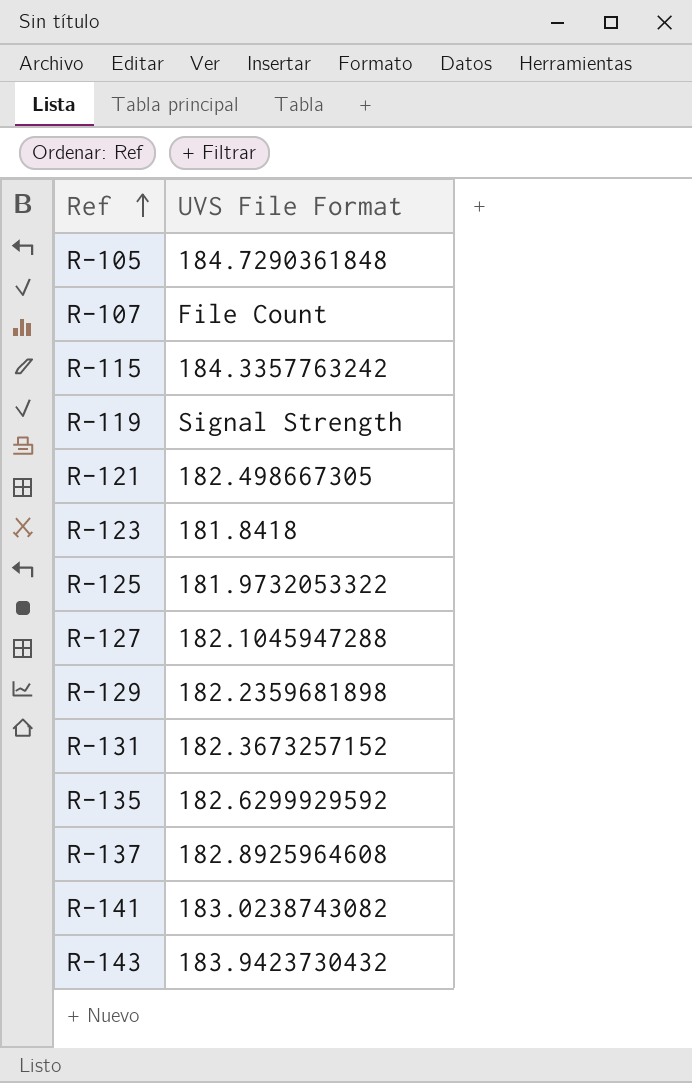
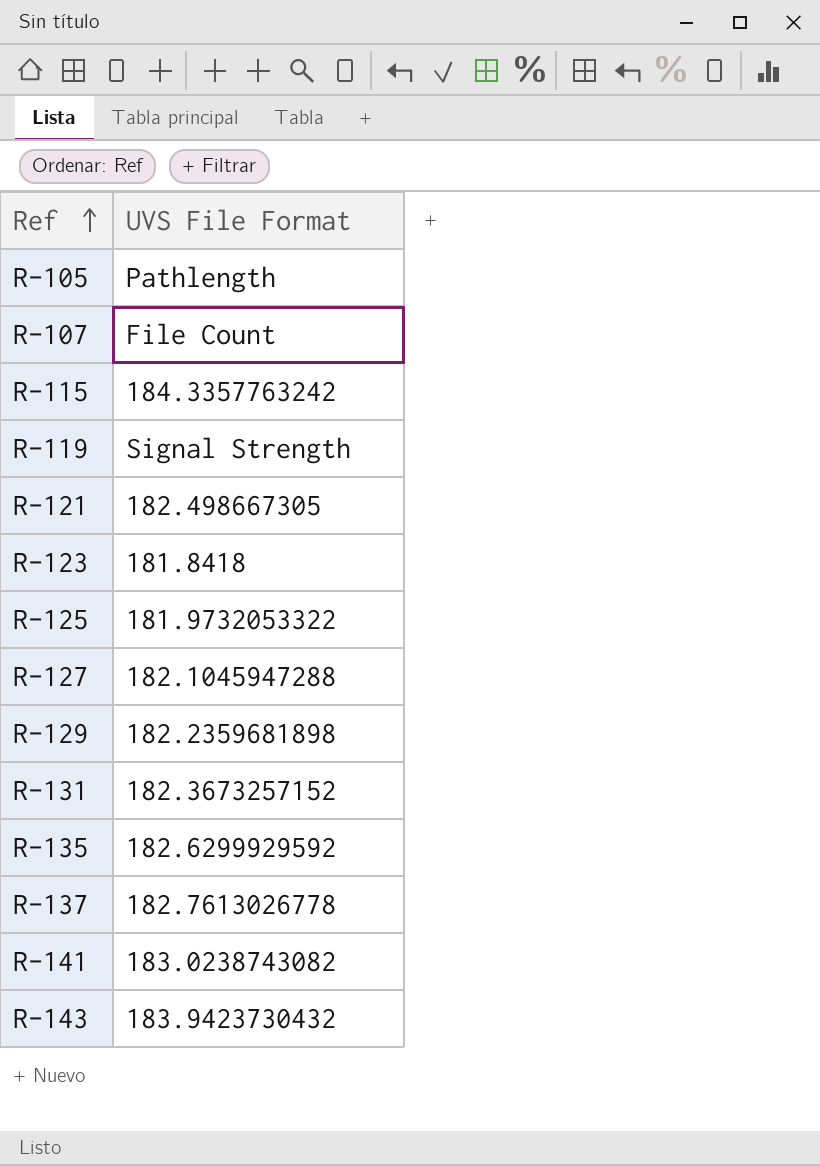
R-105 | UVS File Format: 184.7290361848 -> Pathlength
R-137 | UVS File Format: 182.8925964608 -> 182.7613026778

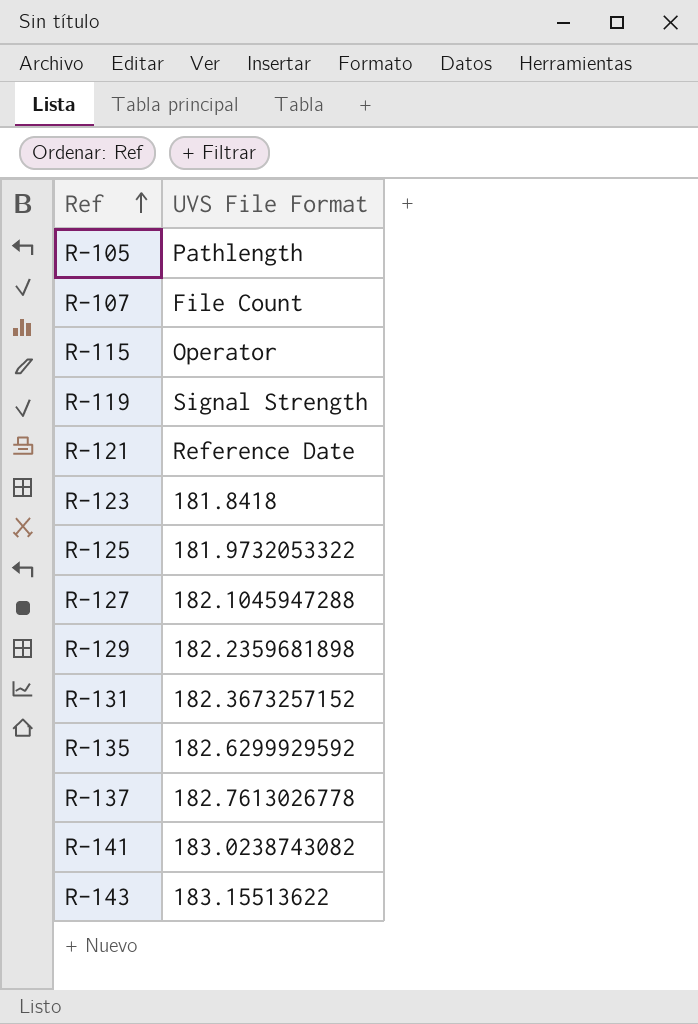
R-115 | UVS File Format: 184.3357763242 -> Operator
R-121 | UVS File Format: 182.498667305 -> Reference Date
R-143 | UVS File Format: 183.9423730432 -> 183.15513622

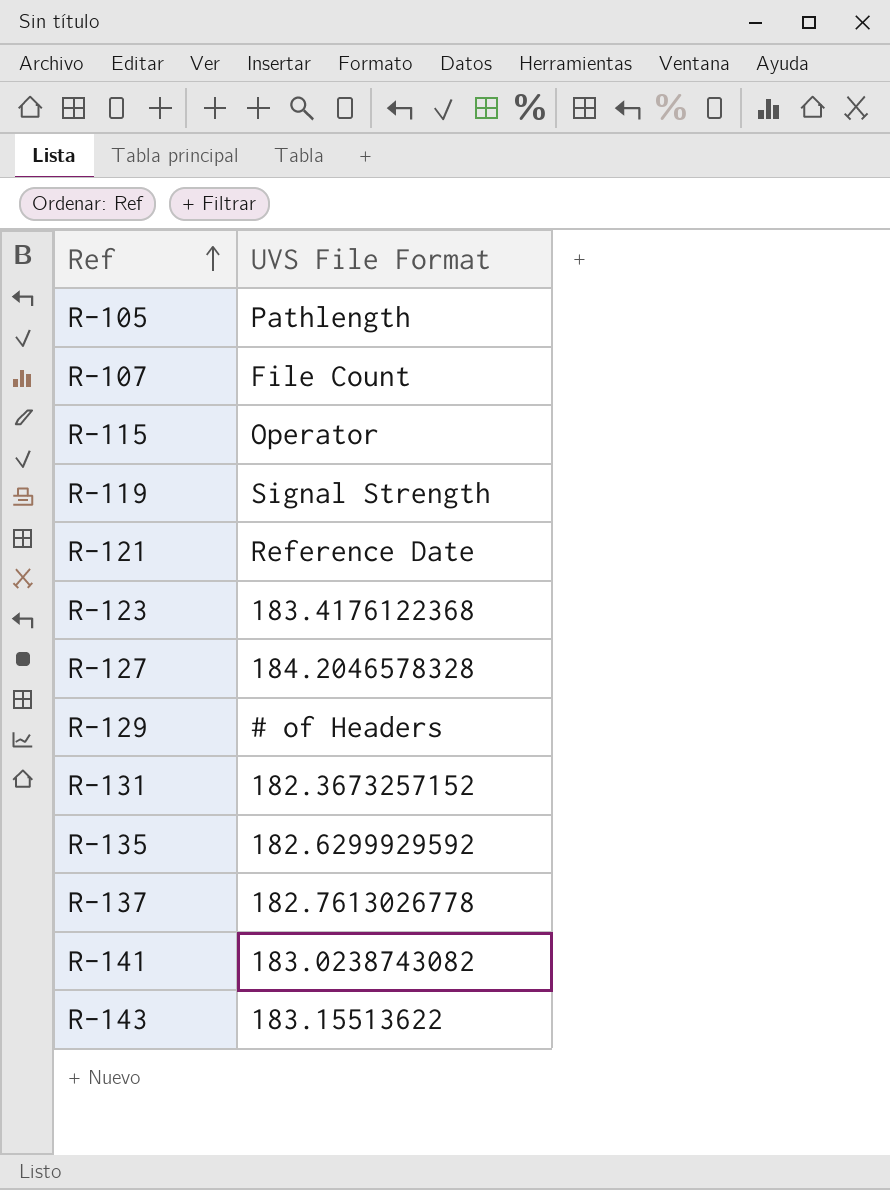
row R-125: 181.9732053322 -> none
R-123 | UVS File Format: 181.8418 -> 183.4176122368
R-127 | UVS File Format: 182.1045947288 -> 184.2046578328
R-129 | UVS File Format: 182.2359681898 -> # of Headers

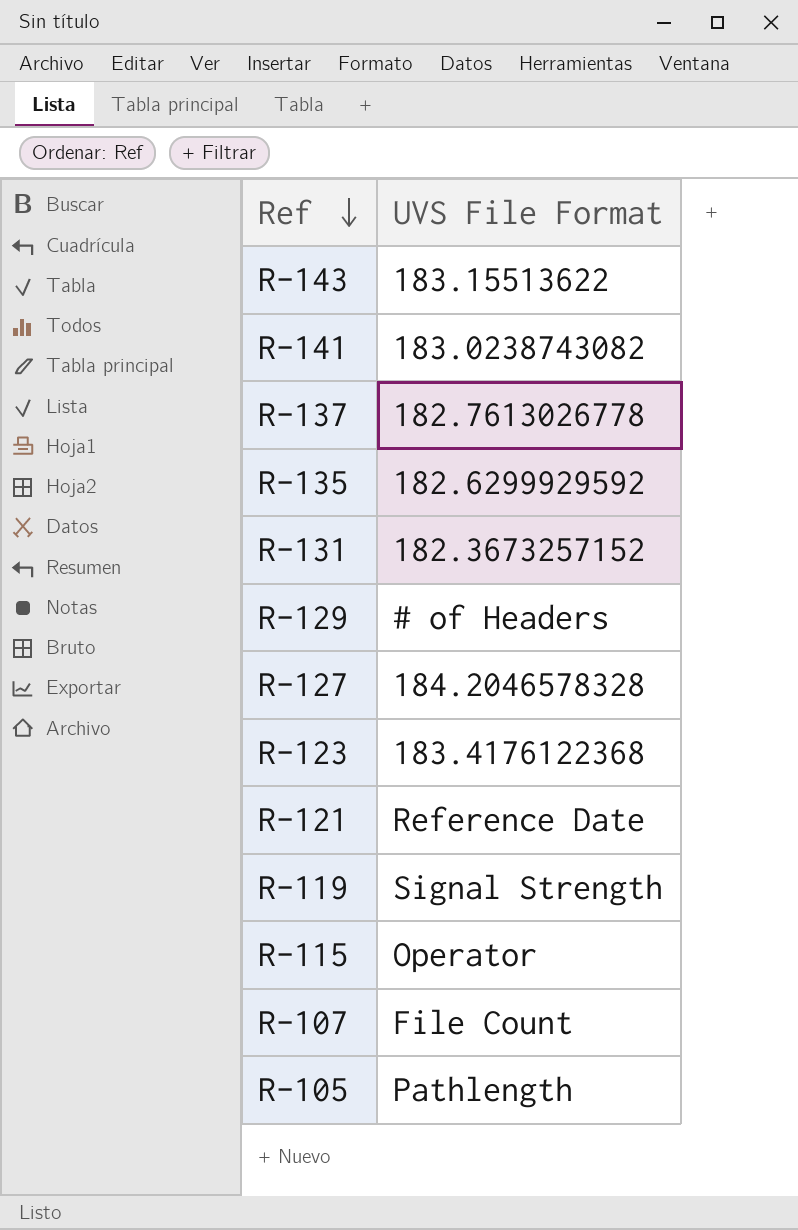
row order: Ref ascending -> Ref descending

